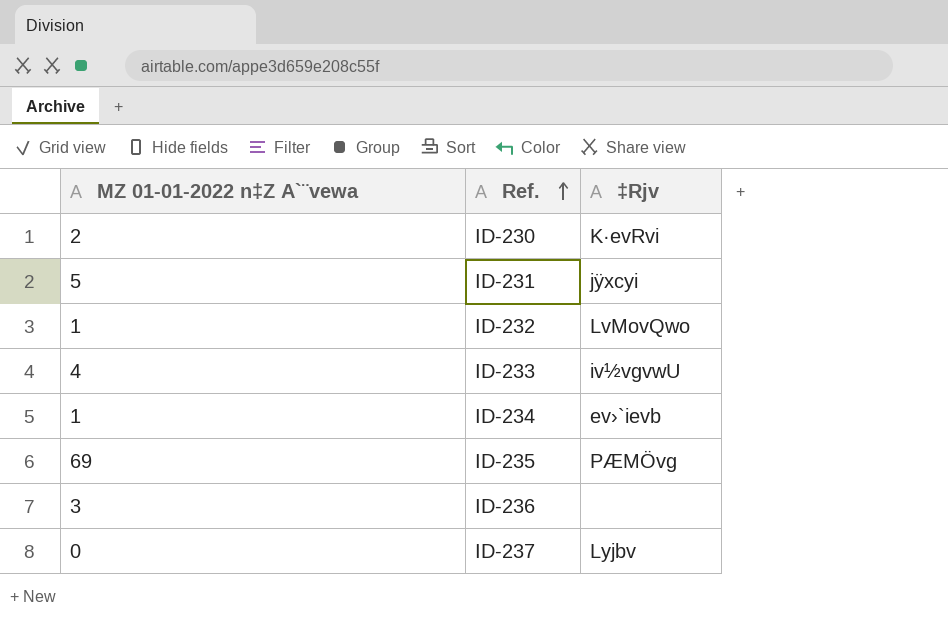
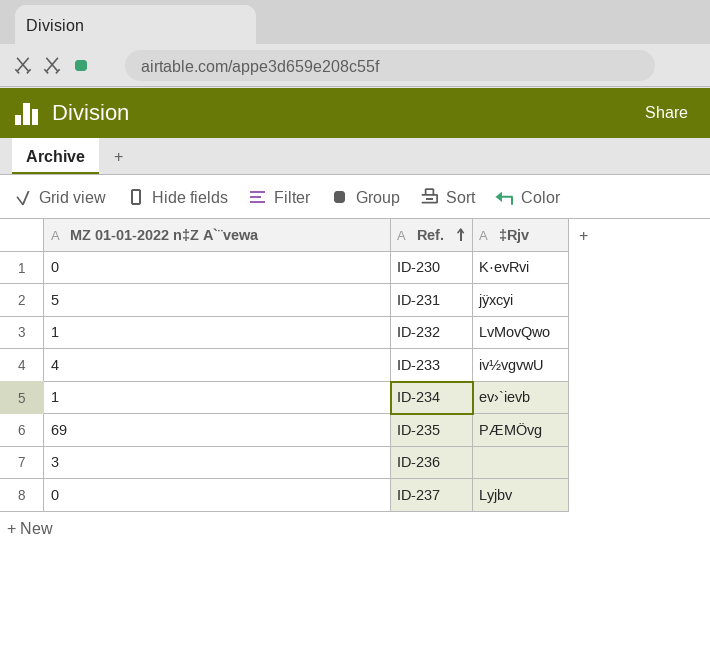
ID-230 | MZ 01-01-2022 n‡Z A`¨vewa: 2 -> 0

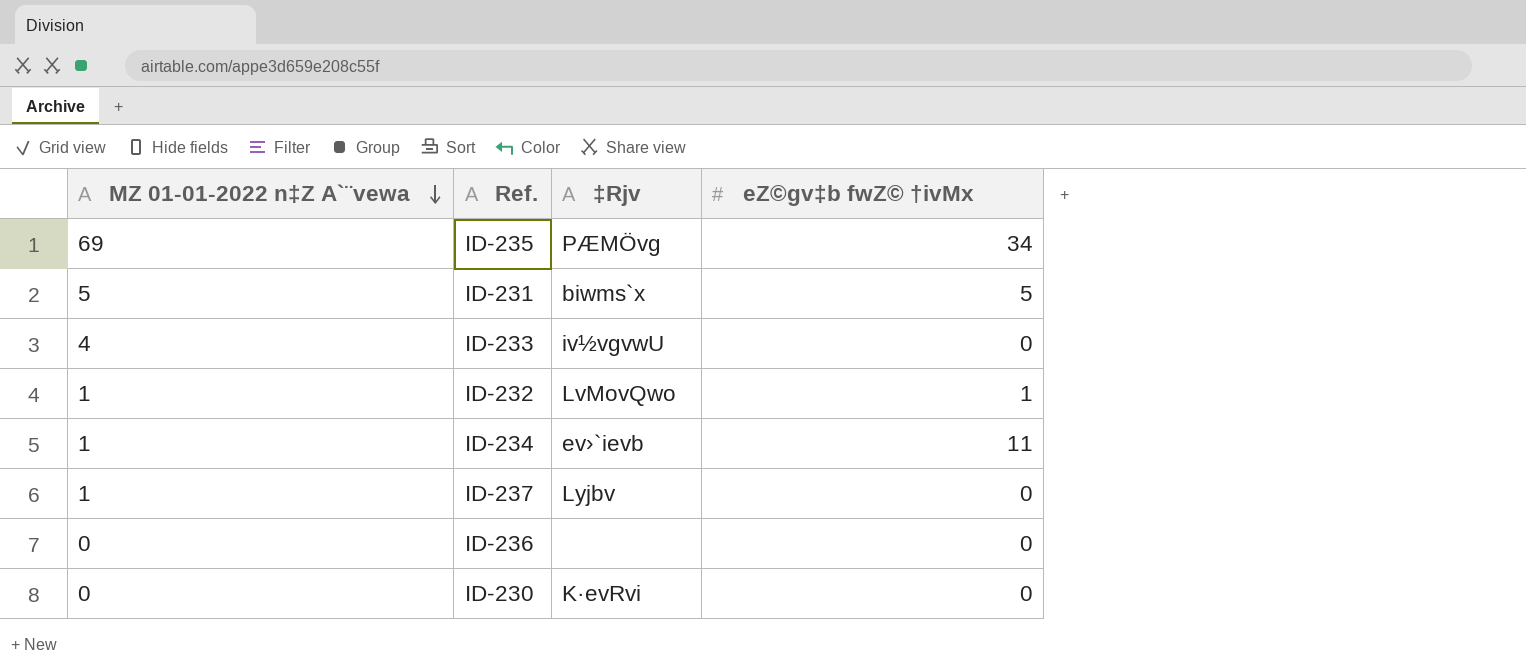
row order: Ref. ascending -> MZ 01-01-2022 n‡Z A`¨vewa descending
column eZ©gv‡b fwZ© †ivMx | position: none -> 4
ID-231 | ‡Rjv: jÿxcyi -> biwms`x
ID-237 | MZ 01-01-2022 n‡Z A`¨vewa: 0 -> 1
ID-236 | MZ 01-01-2022 n‡Z A`¨vewa: 3 -> 0

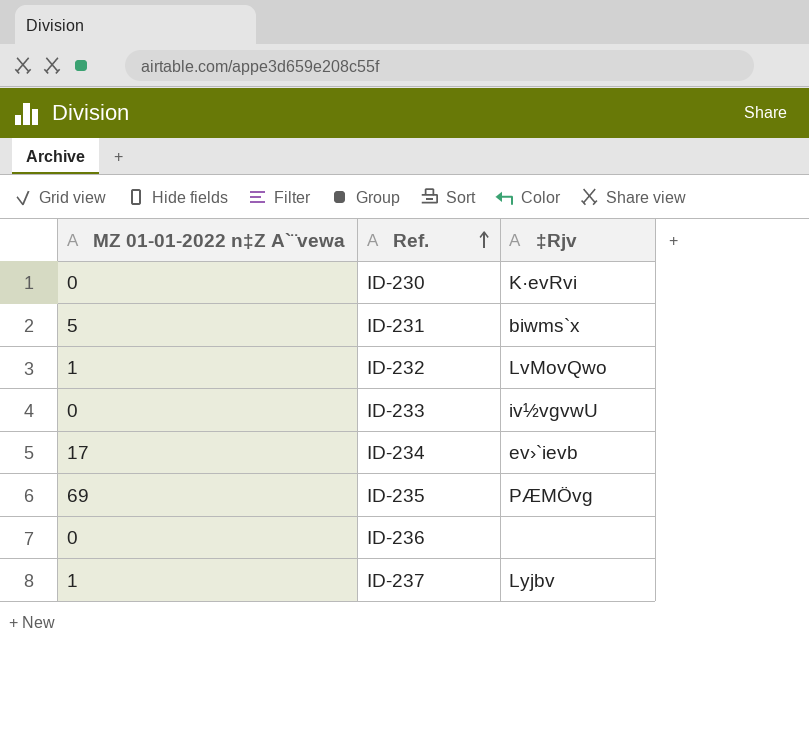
row order: MZ 01-01-2022 n‡Z A`¨vewa descending -> Ref. ascending
column eZ©gv‡b fwZ© †ivMx | position: 4 -> none
ID-233 | MZ 01-01-2022 n‡Z A`¨vewa: 4 -> 0
ID-234 | MZ 01-01-2022 n‡Z A`¨vewa: 1 -> 17

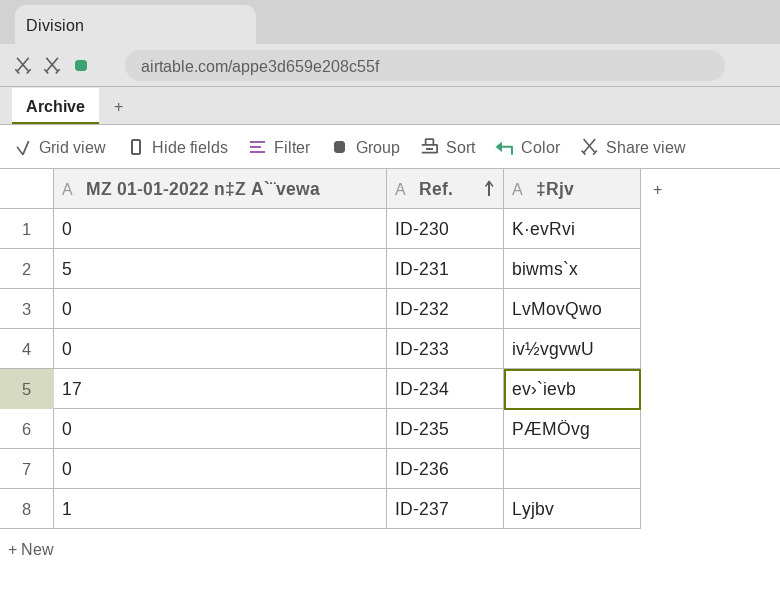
ID-232 | MZ 01-01-2022 n‡Z A`¨vewa: 1 -> 0
ID-235 | MZ 01-01-2022 n‡Z A`¨vewa: 69 -> 0

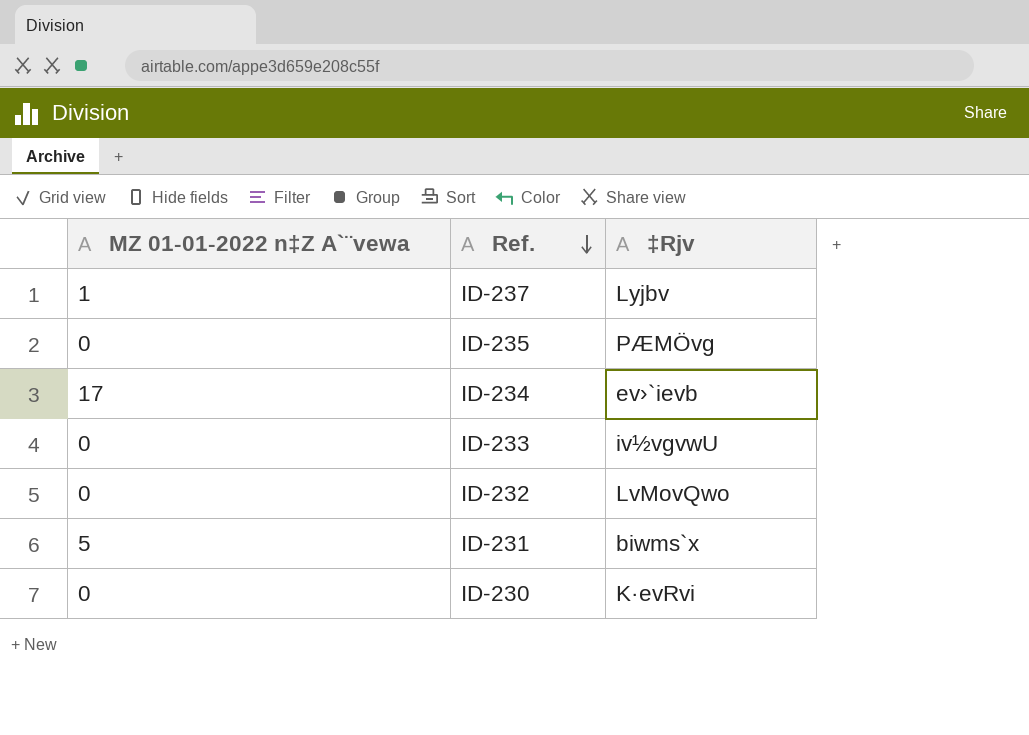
row order: Ref. ascending -> Ref. descending
row ID-236: 0 | none -> none

